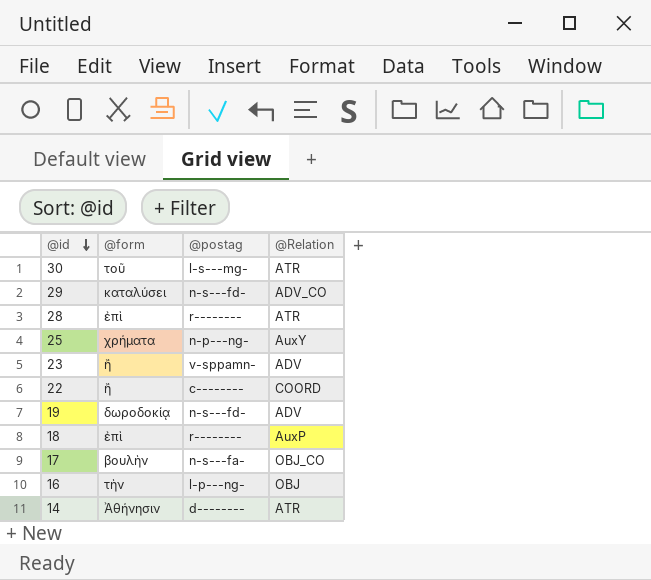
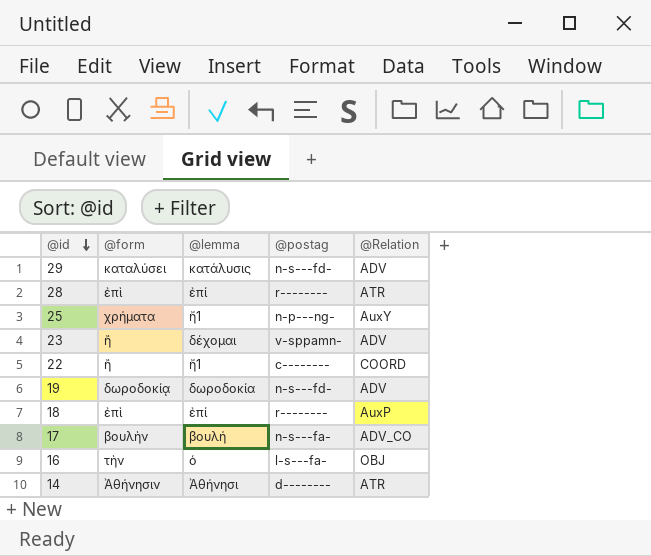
column @lemma | position: none -> 3
row 30: τοῦ | l-s---mg- | ATR -> none
29 | @Relation: ADV_CO -> ADV
17 | @Relation: OBJ_CO -> ADV_CO
16 | @postag: l-p---ng- -> l-s---fa-

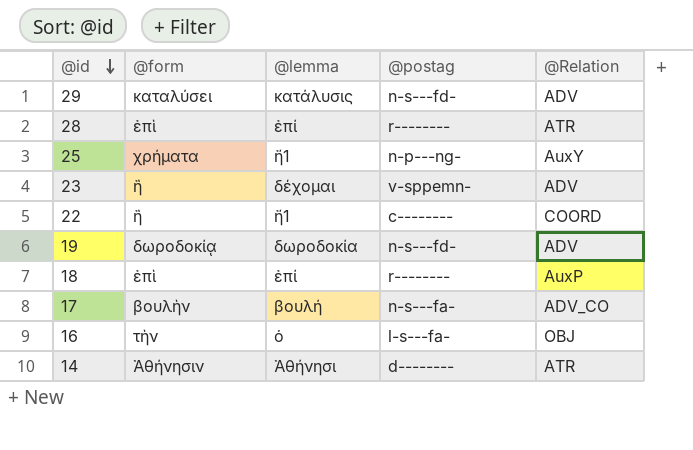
23 | @postag: v-sppamn- -> v-sppemn-

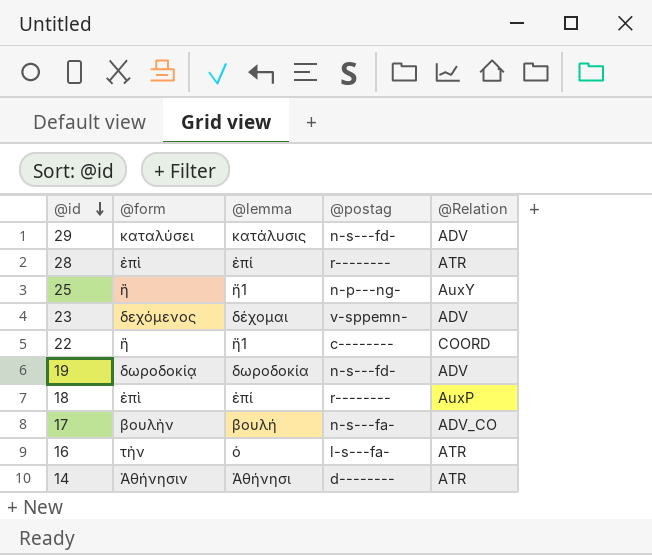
25 | @form: χρήματα -> ἢ
23 | @form: ἢ -> δεχόμενος
16 | @Relation: OBJ -> ATR

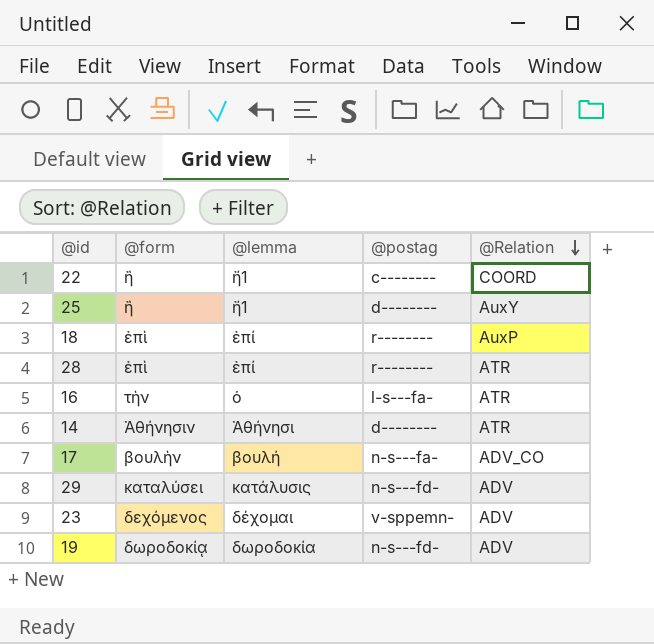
row order: @id descending -> @Relation descending
25 | @postag: n-p---ng- -> d--------

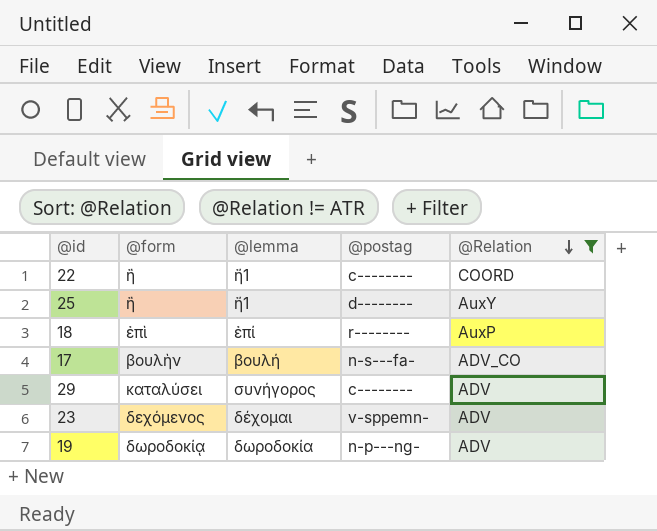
filter: none -> @Relation != ATR
29 | @lemma: κατάλυσις -> συνήγορος
29 | @postag: n-s---fd- -> c--------
19 | @postag: n-s---fd- -> n-p---ng-

